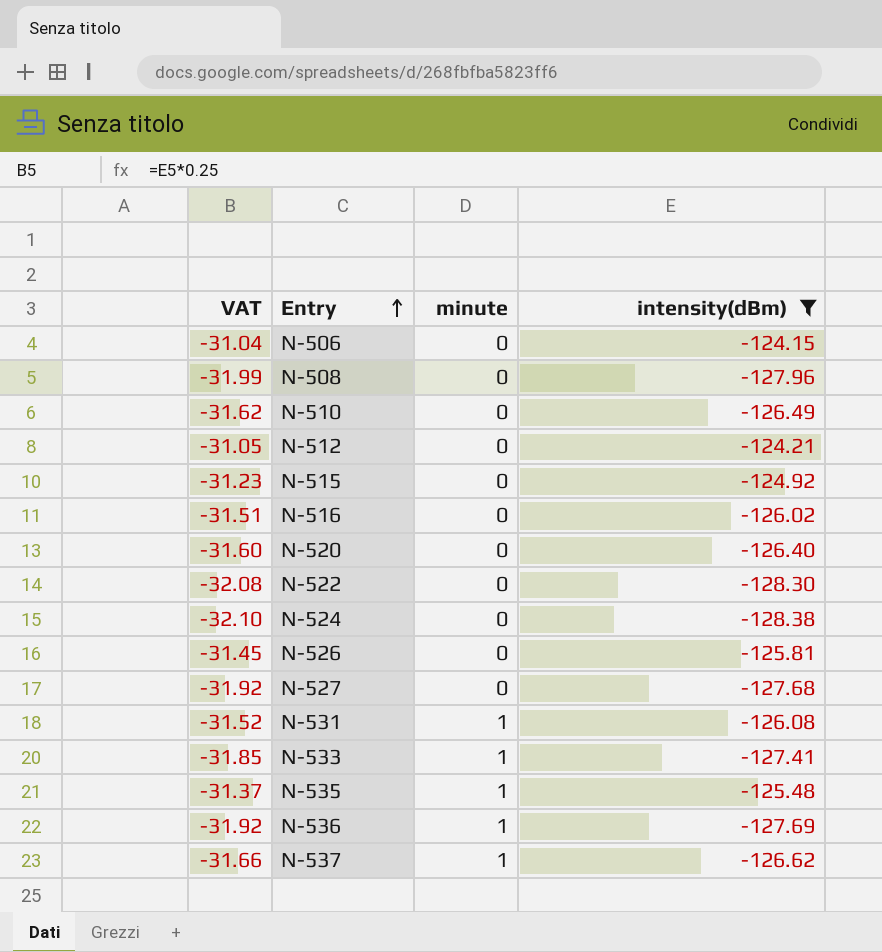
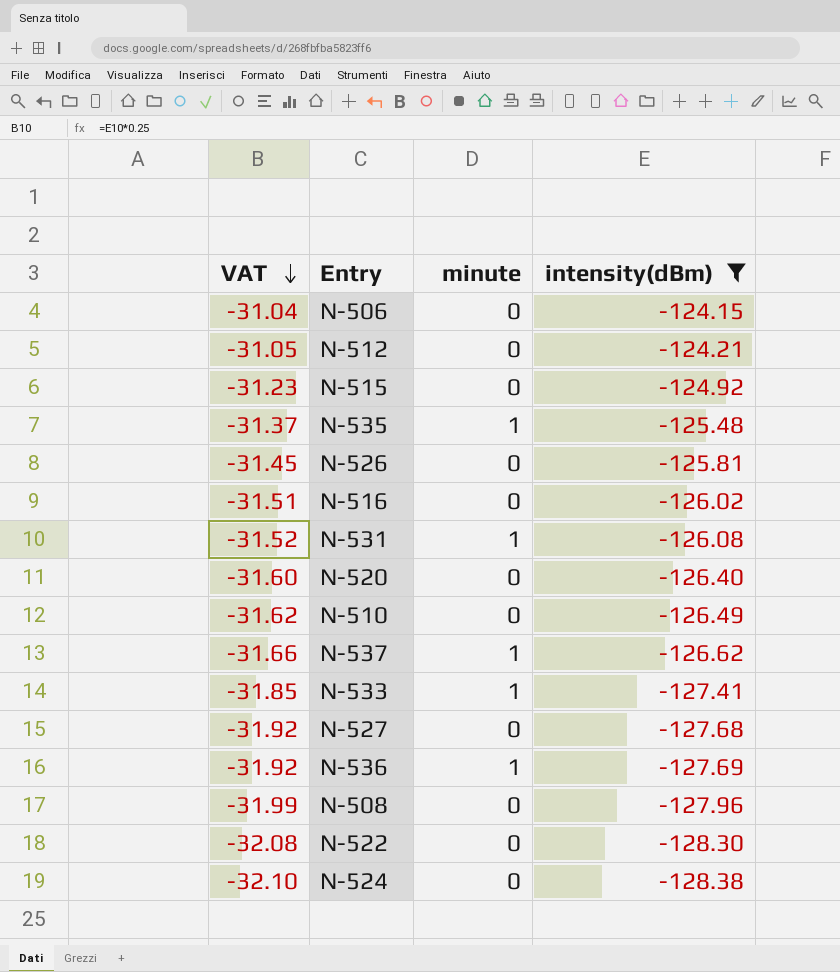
row order: Entry ascending -> VAT descending

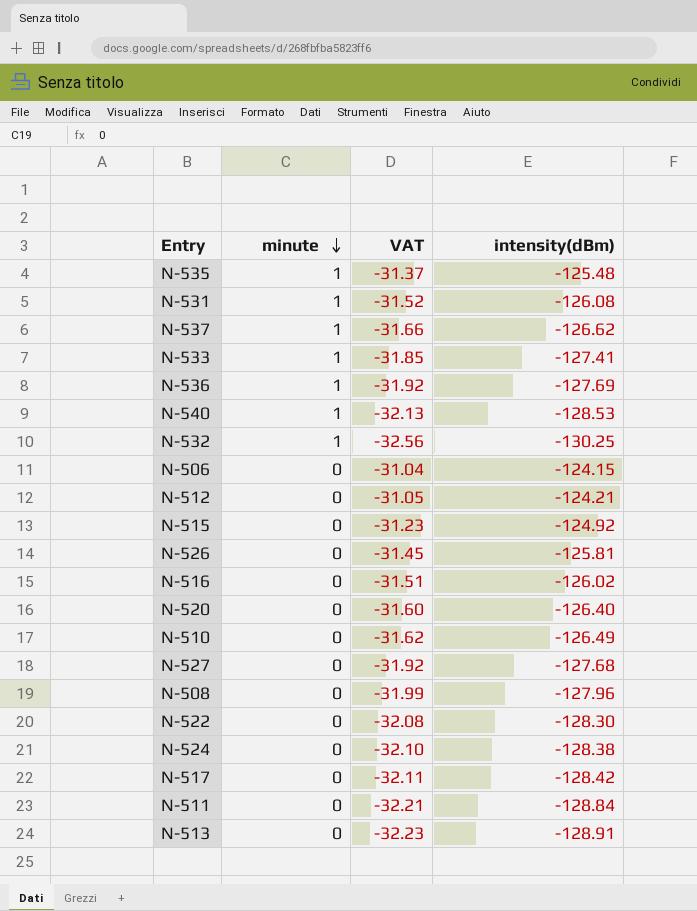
filter: intensity(dBm) >= -128.38 -> none
row order: VAT descending -> minute descending
column VAT | position: 1 -> 3

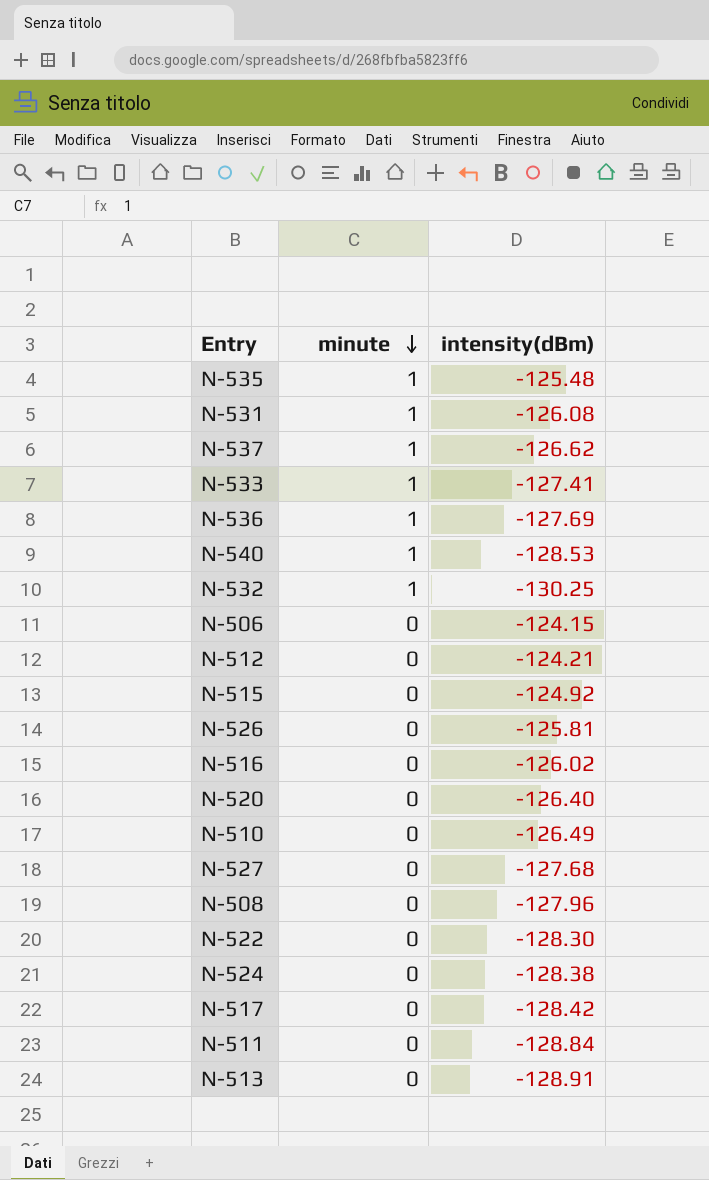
column VAT | formula: [intensity(dBm)] * 0.25 -> none

